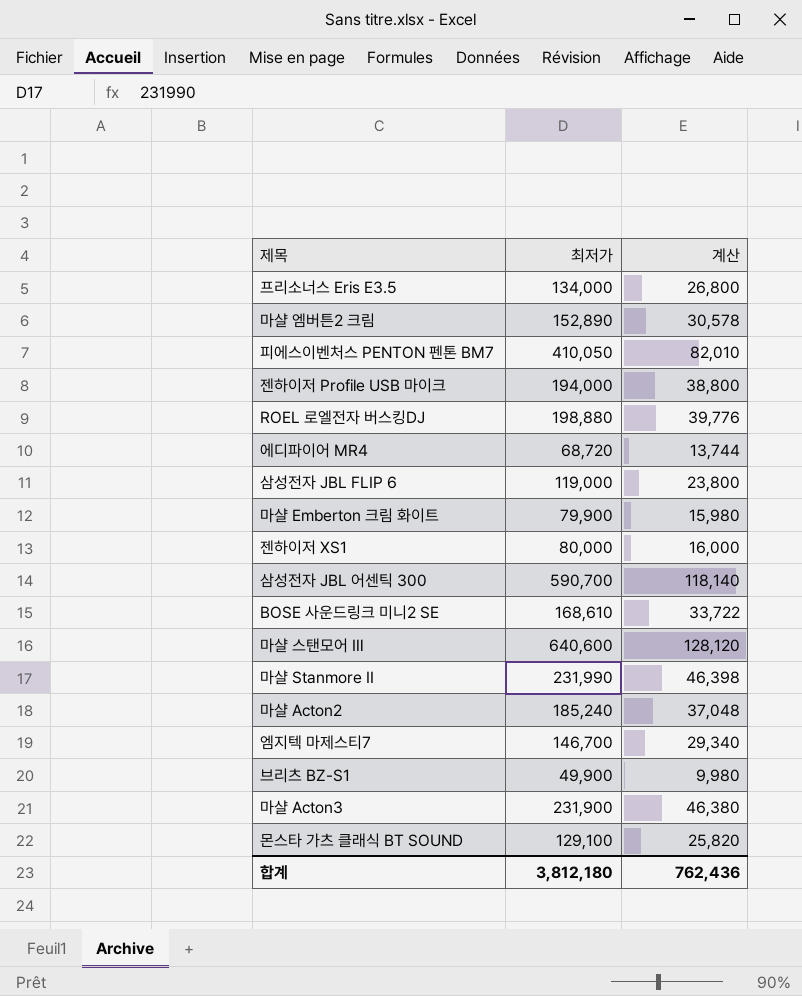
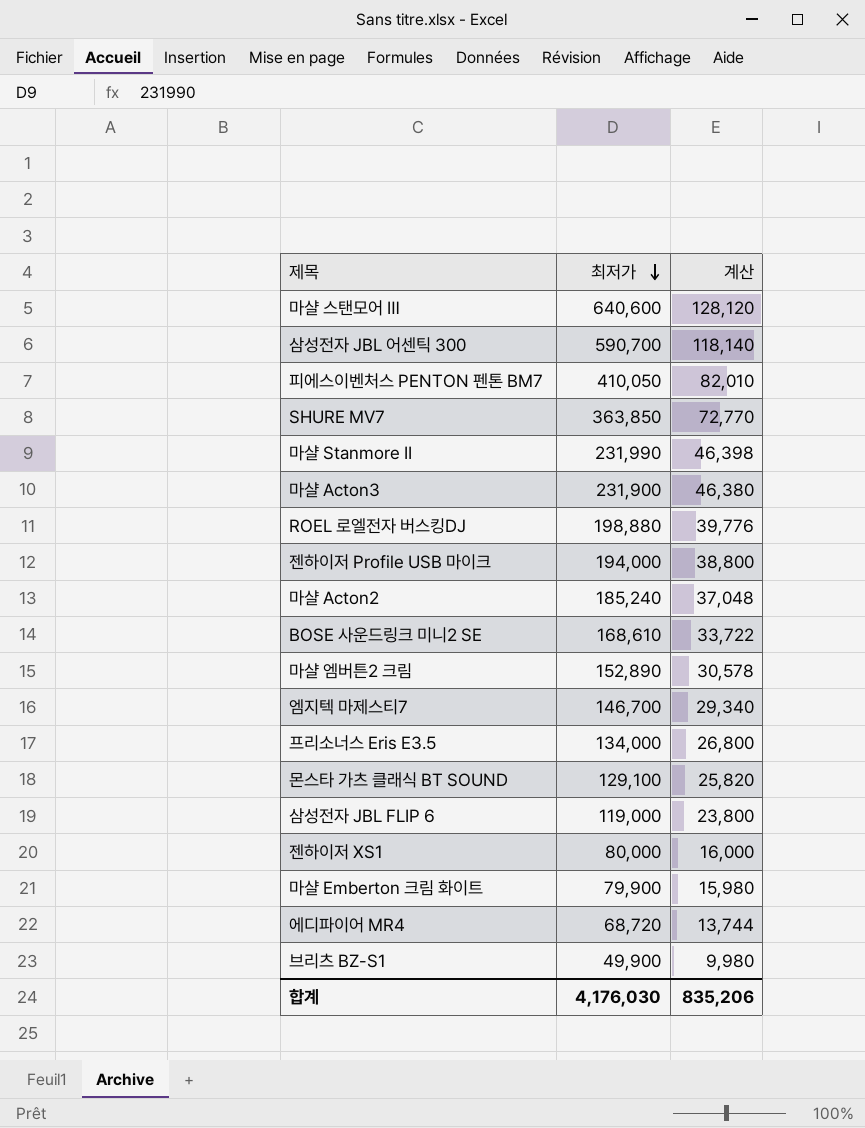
row order: none -> 최저가 descending
row SHURE MV7: none -> 363,850 | 72,770
합계 | 최저가: 3,812,180 -> 4,176,030
합계 | 계산: 762,436 -> 835,206

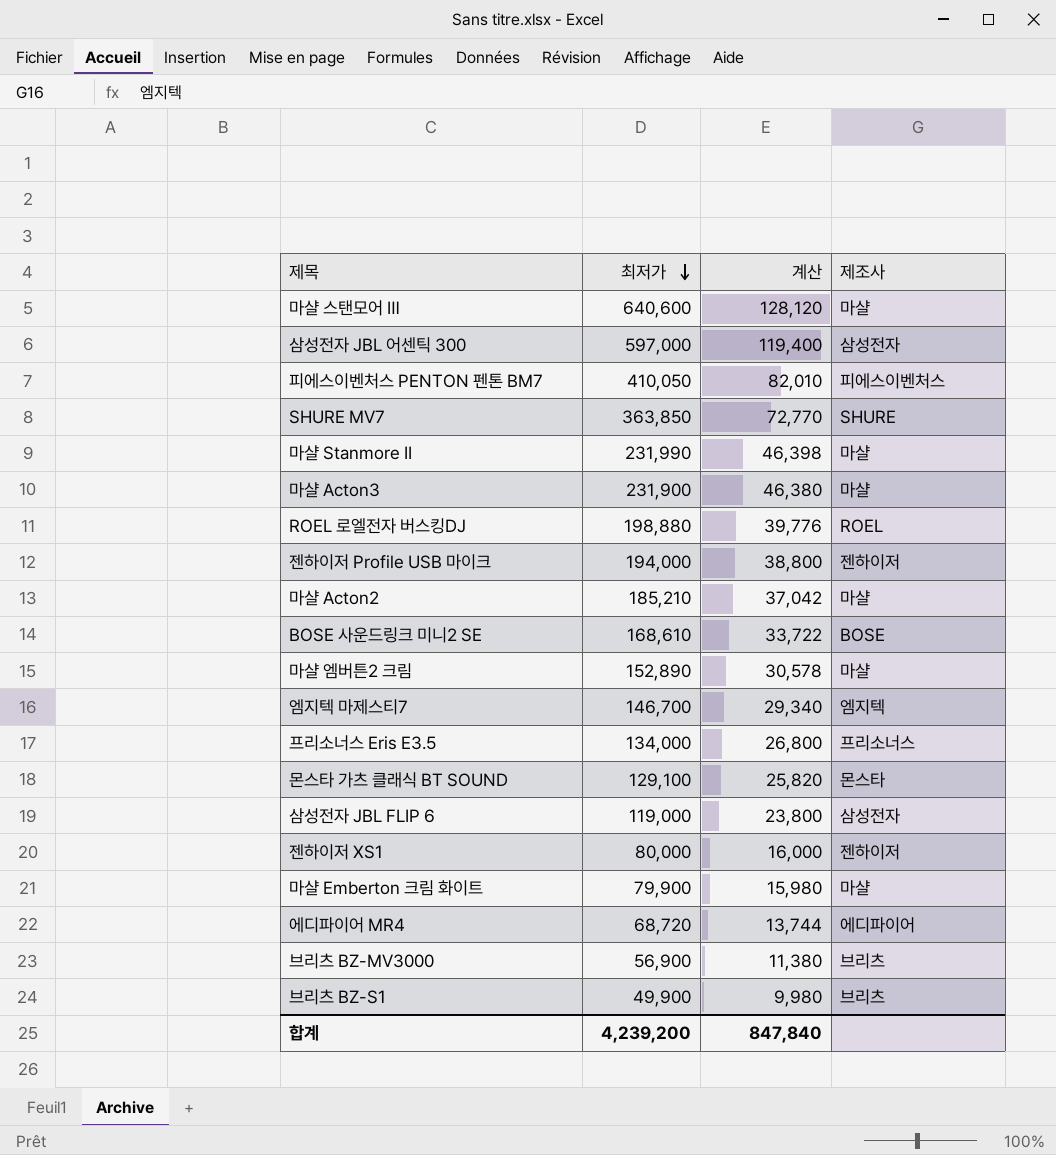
column 제조사 | position: none -> 4
삼성전자 JBL 어센틱 300 | 최저가: 590,700 -> 597,000
삼성전자 JBL 어센틱 300 | 계산: 118,140 -> 119,400
마샬 Acton2 | 최저가: 185,240 -> 185,210
마샬 Acton2 | 계산: 37,048 -> 37,042
row 브리츠 BZ-MV3000: none -> 56,900 | 11,380 | 브리츠
합계 | 최저가: 4,176,030 -> 4,239,200
합계 | 계산: 835,206 -> 847,840

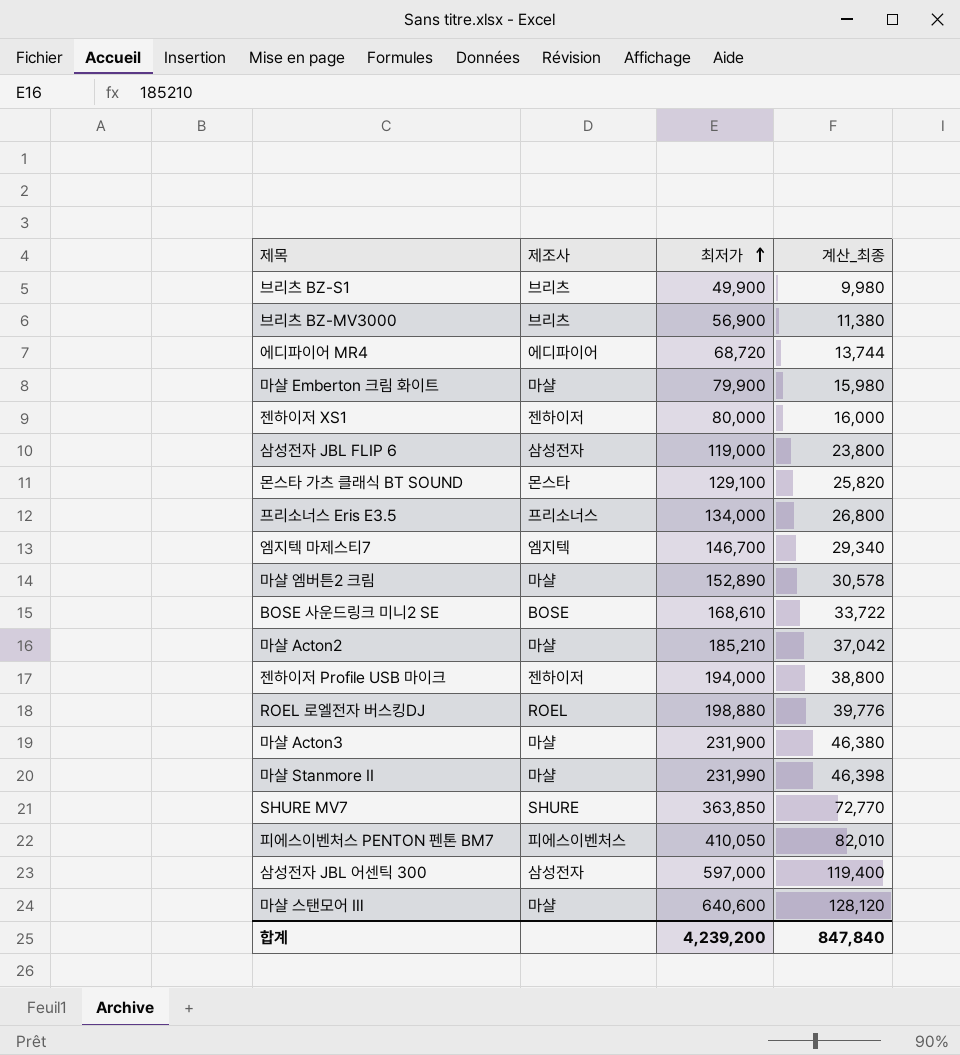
row order: 최저가 descending -> 최저가 ascending
column 제조사 | position: 4 -> 2
column name: 계산 -> 계산_최종

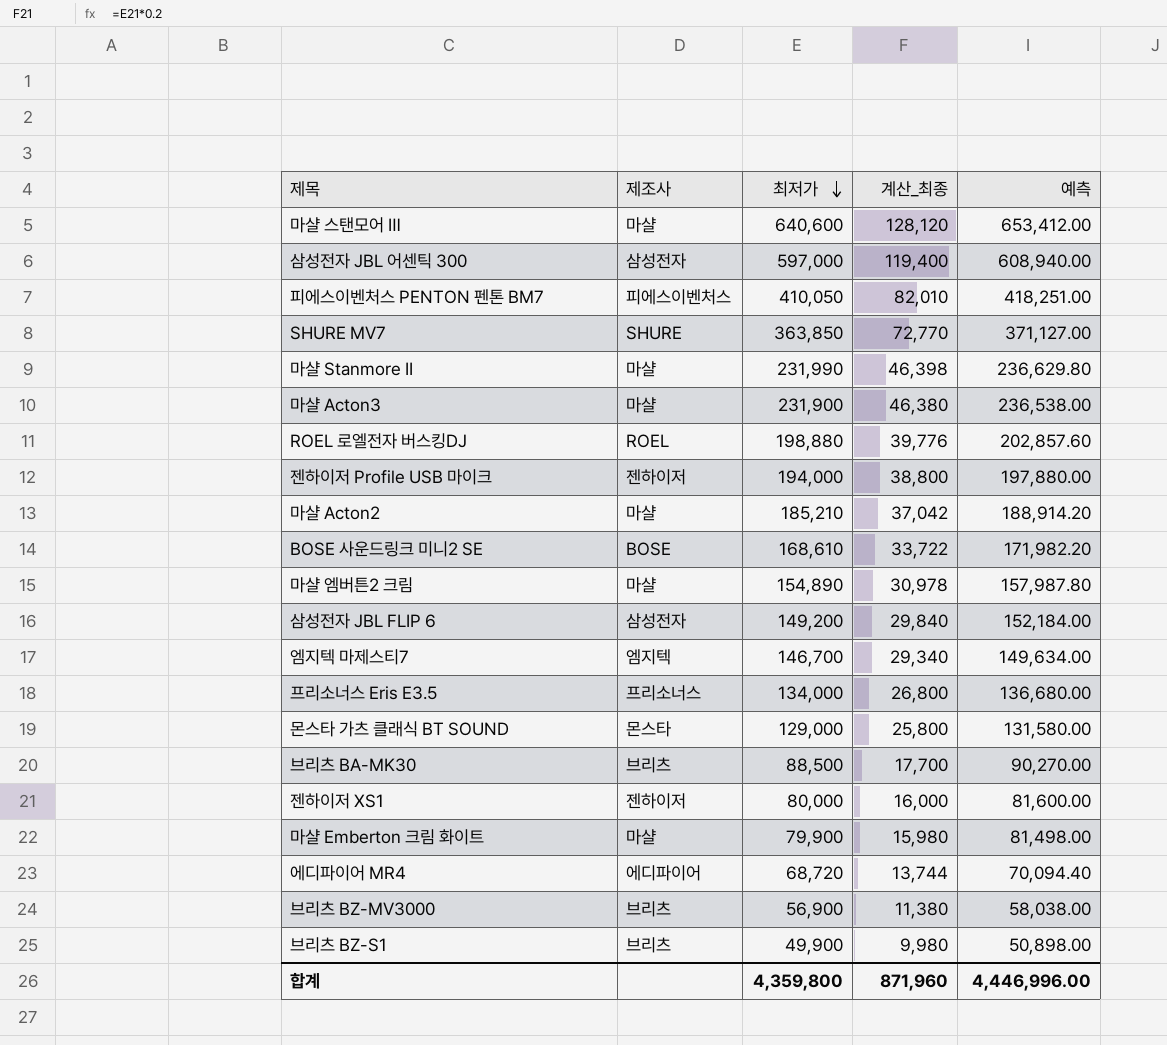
row order: 최저가 ascending -> 최저가 descending
column 예측 | formula: none -> [최저가] * 1.02
마샬 엠버튼2 크림 | 최저가: 152,890 -> 154,890
마샬 엠버튼2 크림 | 계산_최종: 30,578 -> 30,978
삼성전자 JBL FLIP 6 | 최저가: 119,000 -> 149,200
삼성전자 JBL FLIP 6 | 계산_최종: 23,800 -> 29,840
몬스타 가츠 클래식 BT SOUND | 최저가: 129,100 -> 129,000
몬스타 가츠 클래식 BT SOUND | 계산_최종: 25,820 -> 25,800
row 브리츠 BA-MK30: none -> 브리츠 | 88,500 | 17,700 | 90,270.00
합계 | 최저가: 4,239,200 -> 4,359,800
합계 | 계산_최종: 847,840 -> 871,960

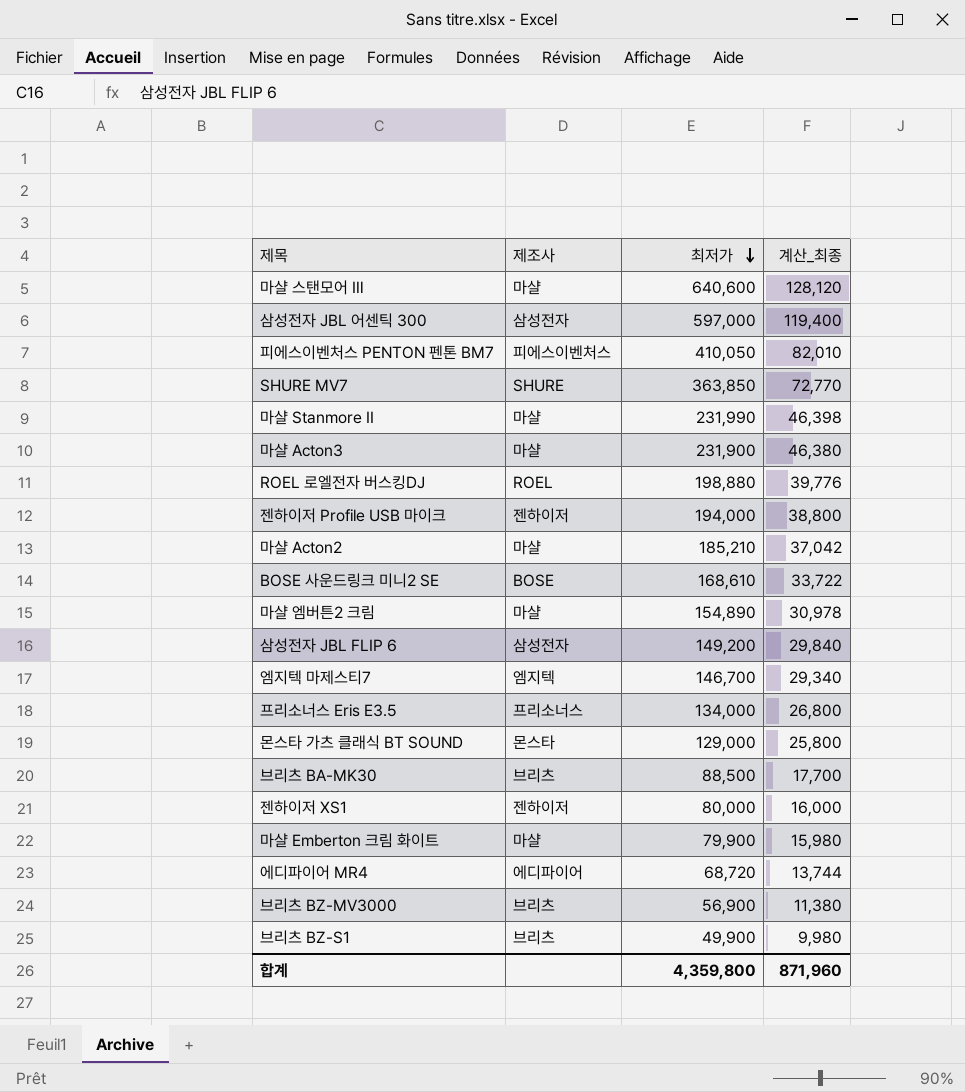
column 예측 | formula: [최저가] * 1.02 -> none

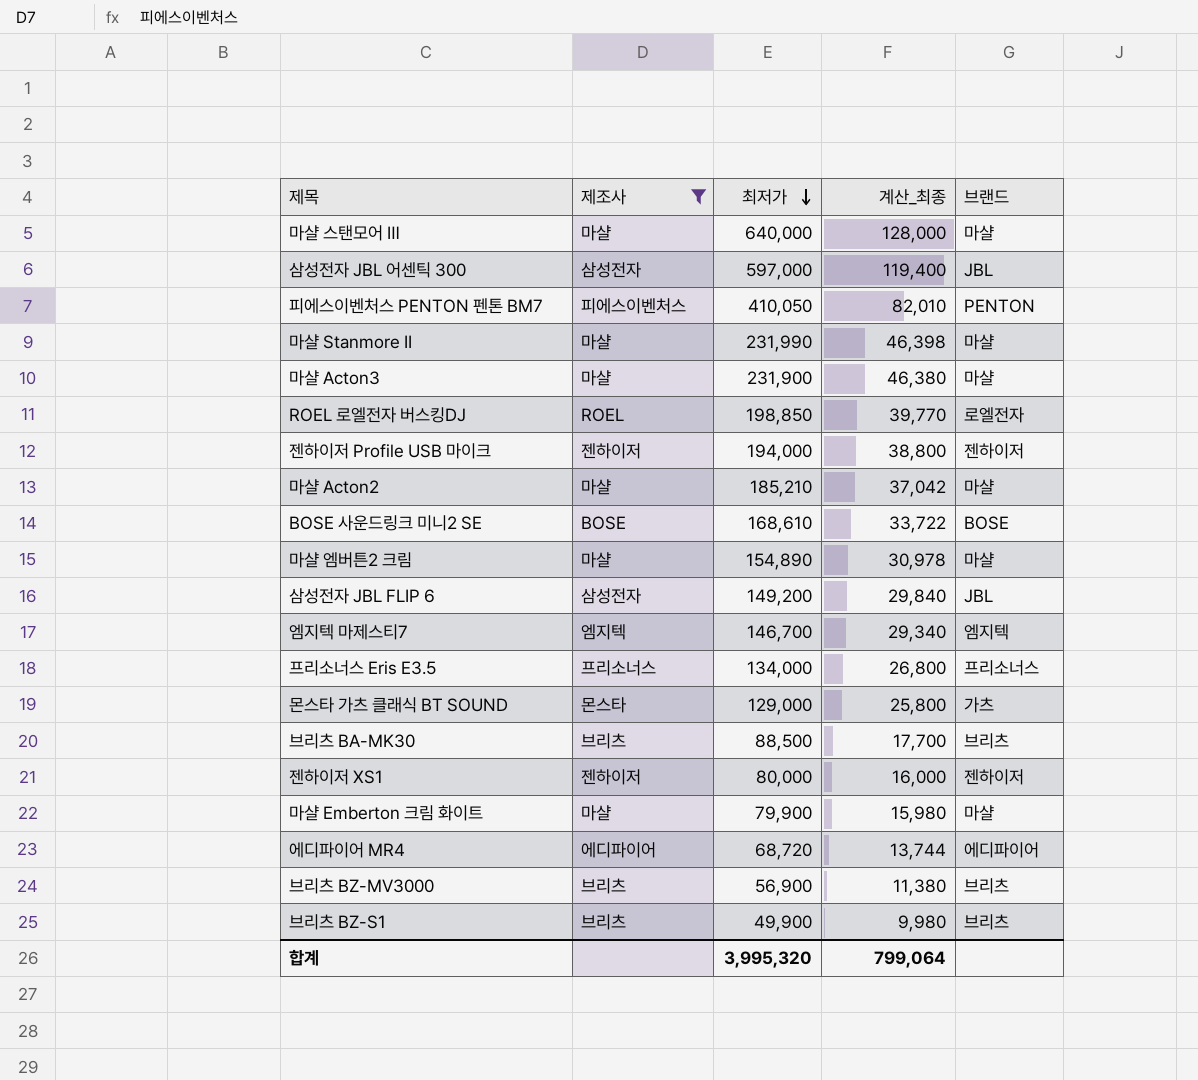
filter: none -> 제조사 != SHURE
column 브랜드 | position: none -> 5
마샬 스탠모어 Ⅲ | 최저가: 640,600 -> 640,000
마샬 스탠모어 Ⅲ | 계산_최종: 128,120 -> 128,000
ROEL 로엘전자 버스킹DJ | 최저가: 198,880 -> 198,850
ROEL 로엘전자 버스킹DJ | 계산_최종: 39,776 -> 39,770
합계 | 최저가: 4,359,800 -> 3,995,320
합계 | 계산_최종: 871,960 -> 799,064

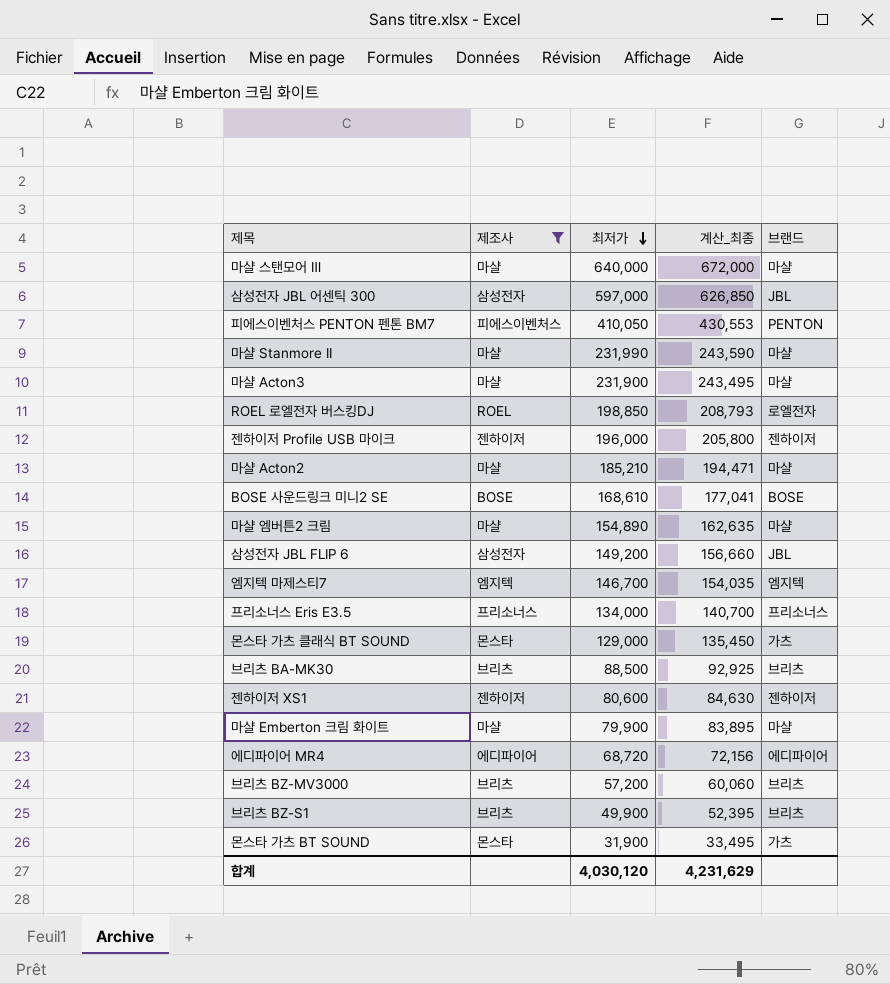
column 계산_최종 | formula: [최저가] * 0.2 -> [최저가] * 1.05
젠하이저 Profile USB 마이크 | 최저가: 194,000 -> 196,000
젠하이저 XS1 | 최저가: 80,000 -> 80,600
브리츠 BZ-MV3000 | 최저가: 56,900 -> 57,200
row 몬스타 가츠 BT SOUND: none -> 몬스타 | 31,900 | 33,495 | 가츠
합계 | 최저가: 3,995,320 -> 4,030,120
합계 | 계산_최종: 799,064 -> 4,231,629

